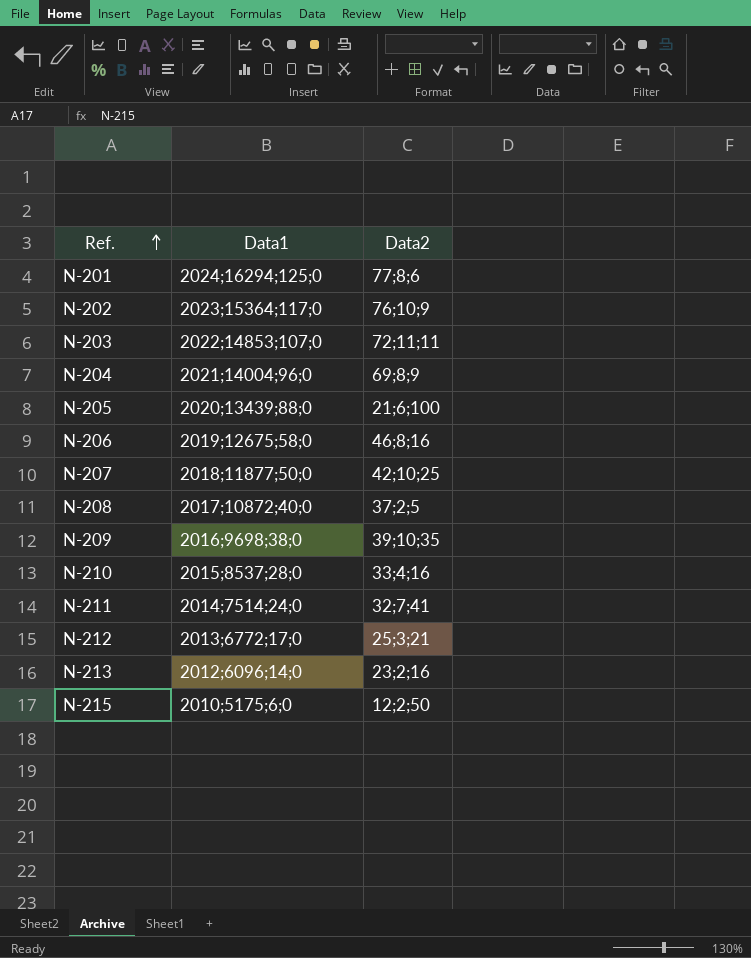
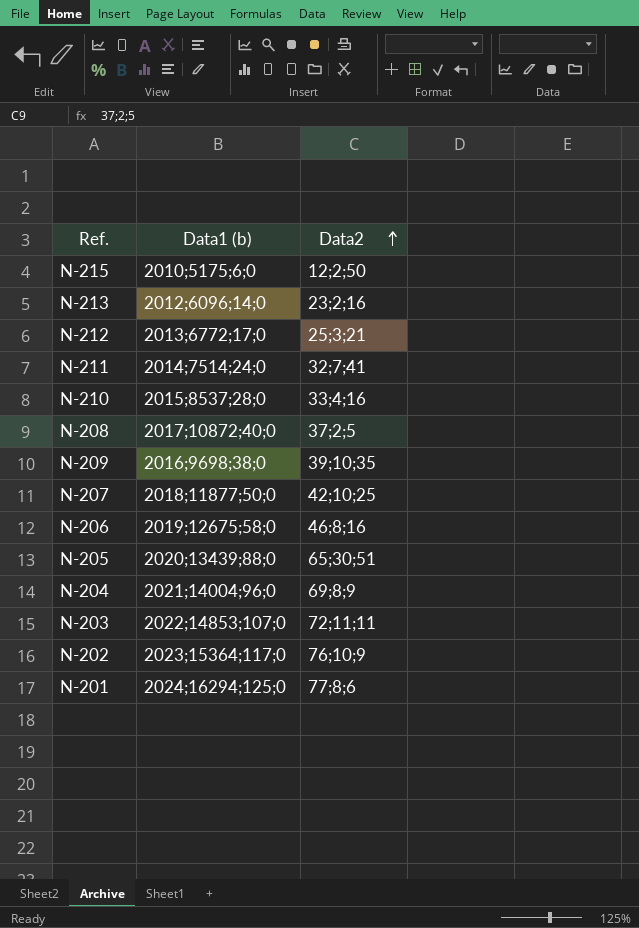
row order: Ref. ascending -> Data2 ascending
column name: Data1 -> Data1 (b)
N-205 | Data2: 21;6;100 -> 65;30;51

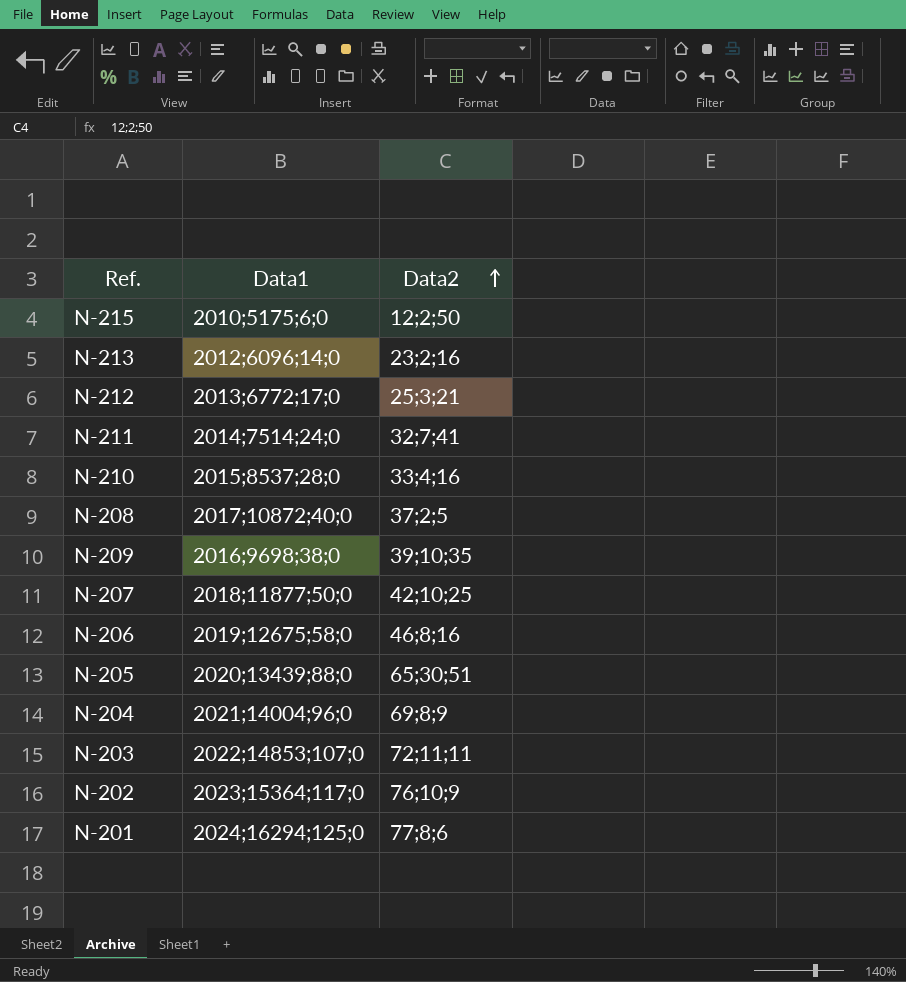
column name: Data1 (b) -> Data1

